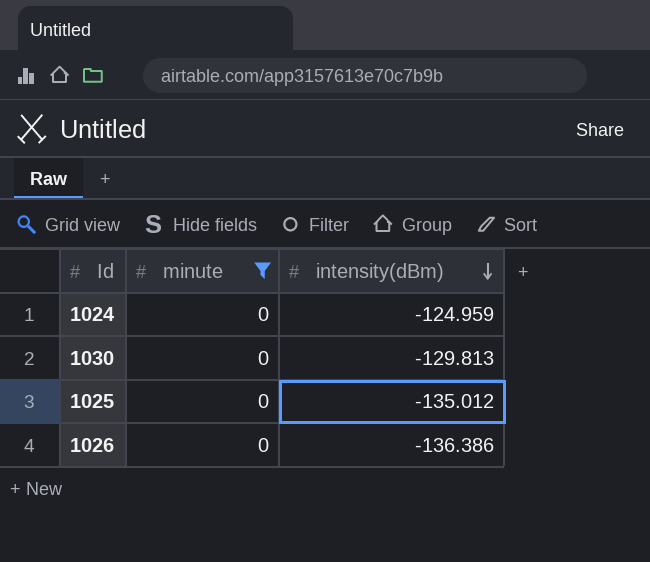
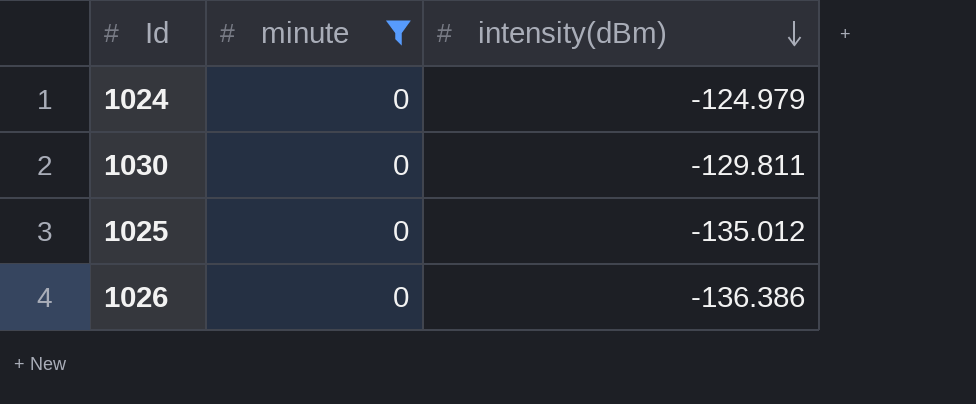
1024 | intensity(dBm): -124.959 -> -124.979
1030 | intensity(dBm): -129.813 -> -129.811

